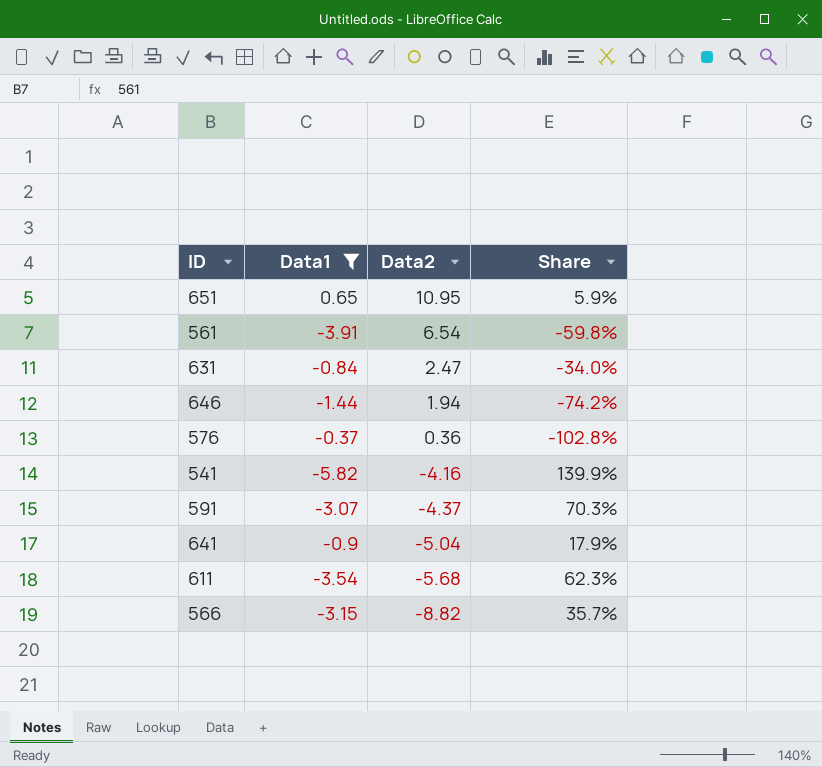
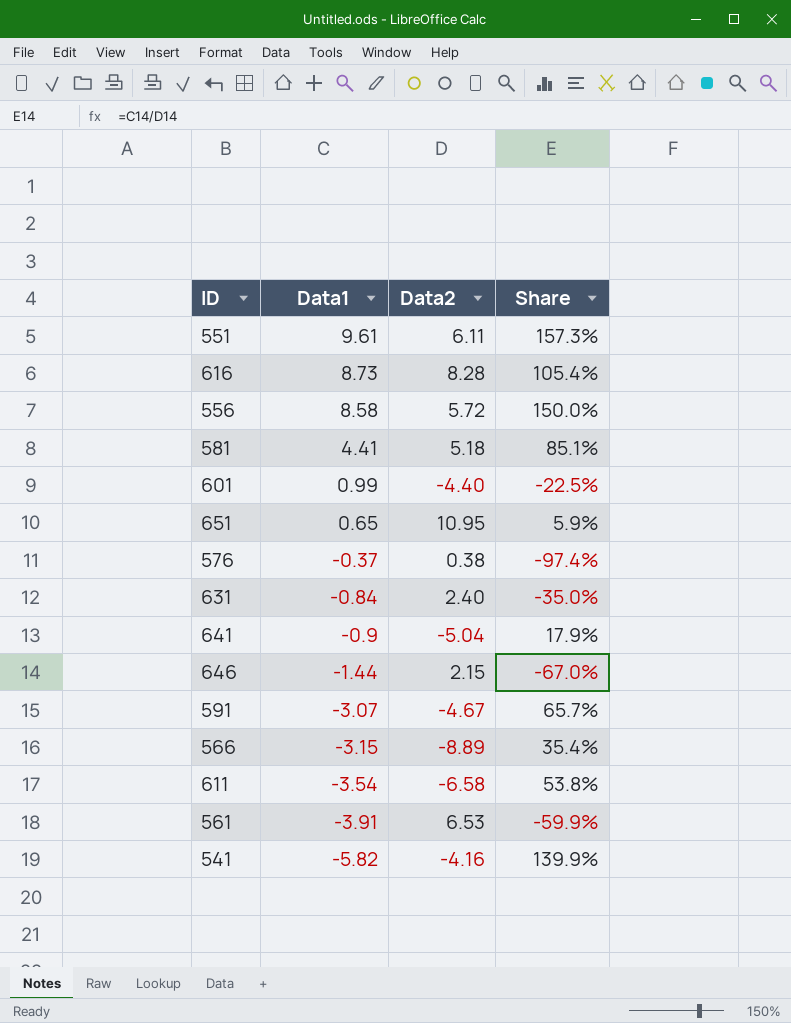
filter: Data1 <= 0.65 -> none
row order: Data2 descending -> Data1 descending
576 | Data2: 0.36 -> 0.38
576 | Share: -102.8% -> -97.4%
631 | Data2: 2.47 -> 2.40
631 | Share: -34.0% -> -35.0%
646 | Data2: 1.94 -> 2.15
646 | Share: -74.2% -> -67.0%
591 | Data2: -4.37 -> -4.67
591 | Share: 70.3% -> 65.7%
566 | Data2: -8.82 -> -8.89
566 | Share: 35.7% -> 35.4%
611 | Data2: -5.68 -> -6.58
611 | Share: 62.3% -> 53.8%
561 | Data2: 6.54 -> 6.53
561 | Share: -59.8% -> -59.9%

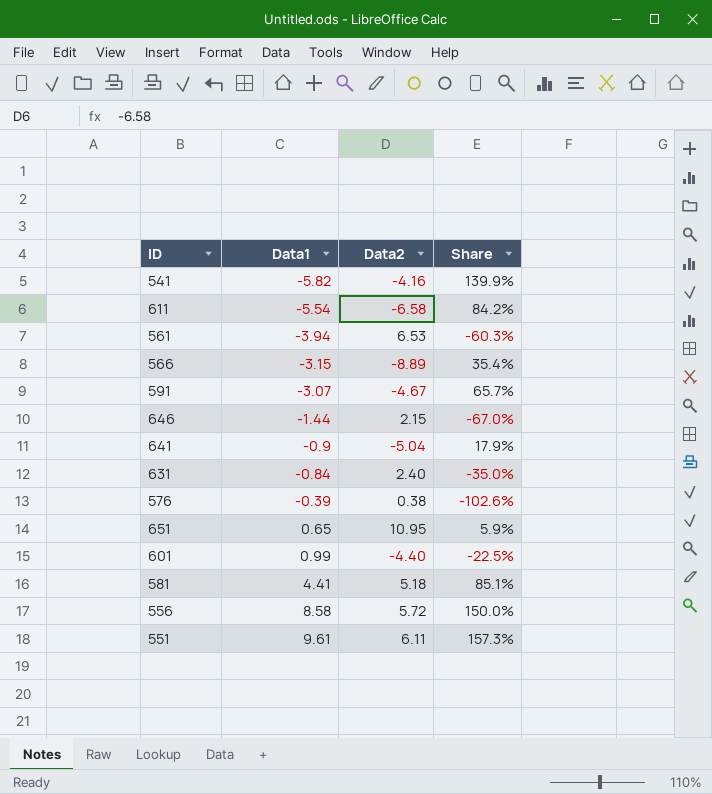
row order: Data1 descending -> Data1 ascending
row 616: 8.73 | 8.28 | 105.4% -> none
611 | Data1: -3.54 -> -5.54
611 | Share: 53.8% -> 84.2%
561 | Data1: -3.91 -> -3.94
561 | Share: -59.9% -> -60.3%
576 | Data1: -0.37 -> -0.39
576 | Share: -97.4% -> -102.6%

